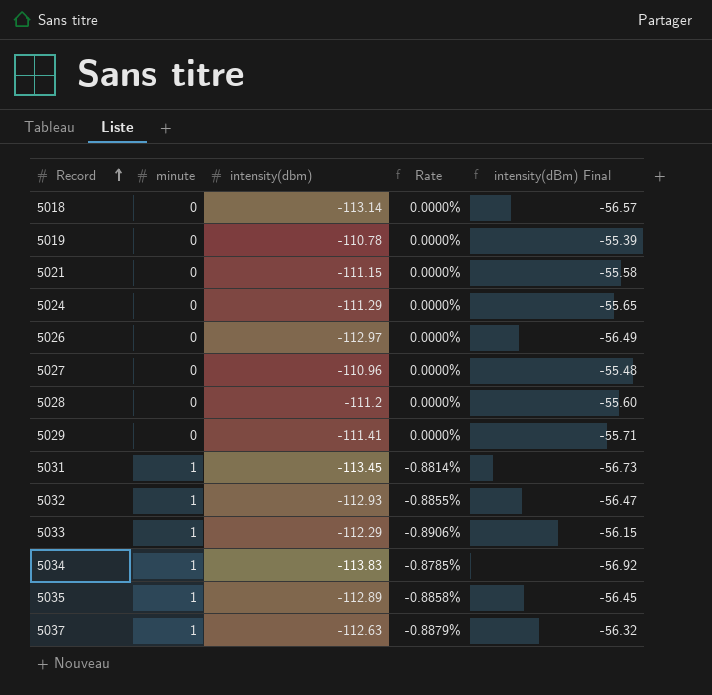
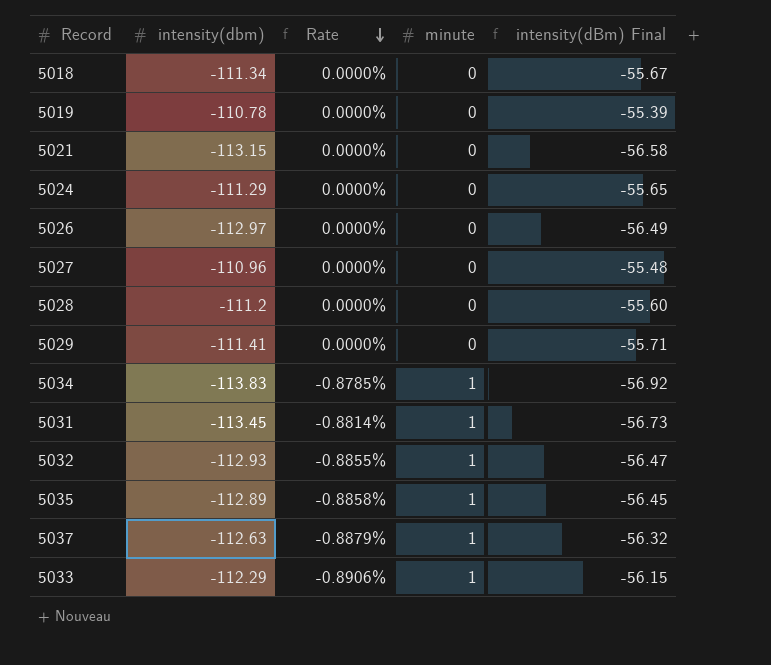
row order: Record ascending -> Rate descending
column minute | position: 2 -> 4
5018 | intensity(dbm): -113.14 -> -111.34
5018 | intensity(dBm) Final: -56.57 -> -55.67
5021 | intensity(dbm): -111.15 -> -113.15
5021 | intensity(dBm) Final: -55.58 -> -56.58

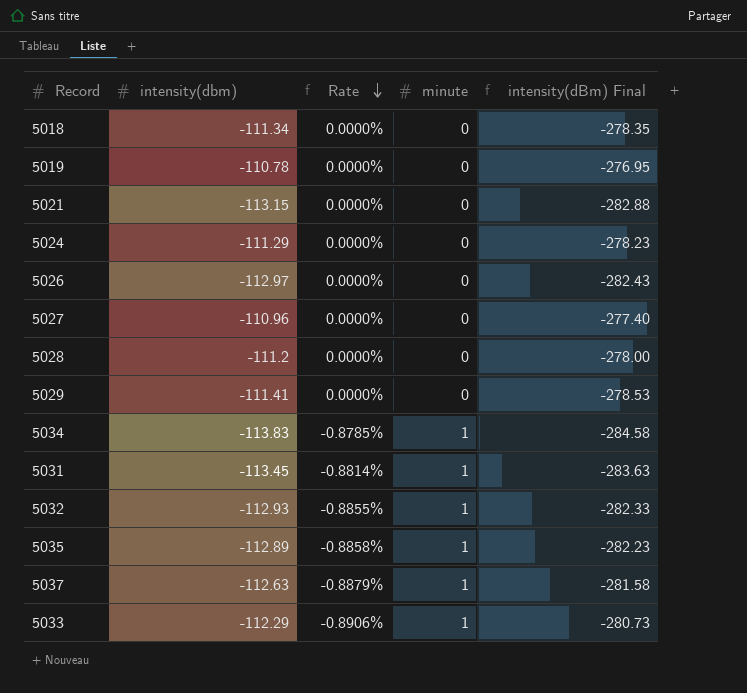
column intensity(dBm) Final | formula: [intensity(dbm)] * 0.5 -> [intensity(dbm)] * 2.5

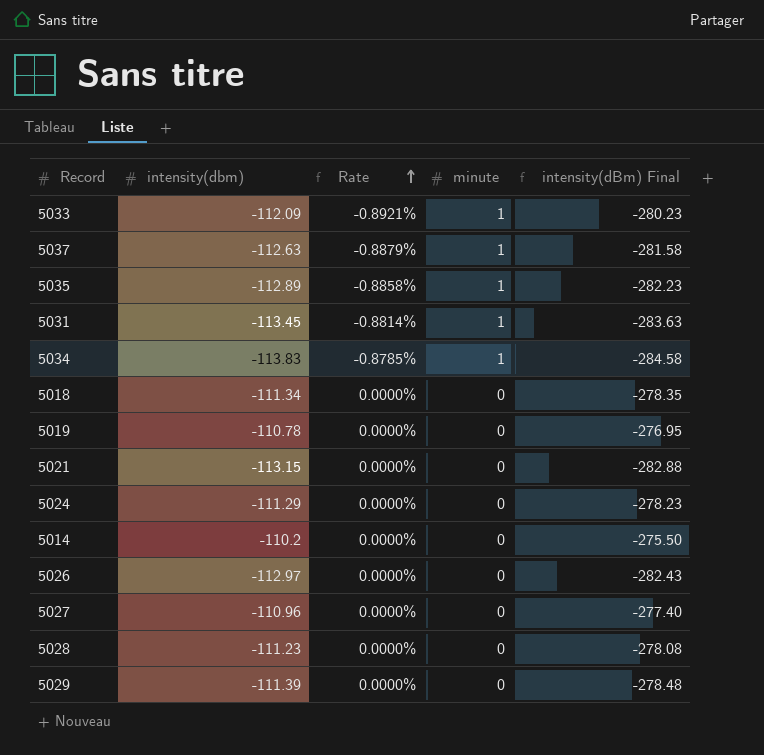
row order: Rate descending -> Rate ascending
row 5032: -112.93 | -0.8855% | 1 | -282.33 -> none
5033 | intensity(dbm): -112.29 -> -112.09
5033 | Rate: -0.8906% -> -0.8921%
5033 | intensity(dBm) Final: -280.73 -> -280.23
row 5014: none -> -110.2 | 0.0000% | 0 | -275.50
5028 | intensity(dbm): -111.2 -> -111.23
5028 | intensity(dBm) Final: -278.00 -> -278.08
5029 | intensity(dbm): -111.41 -> -111.39
5029 | intensity(dBm) Final: -278.53 -> -278.48

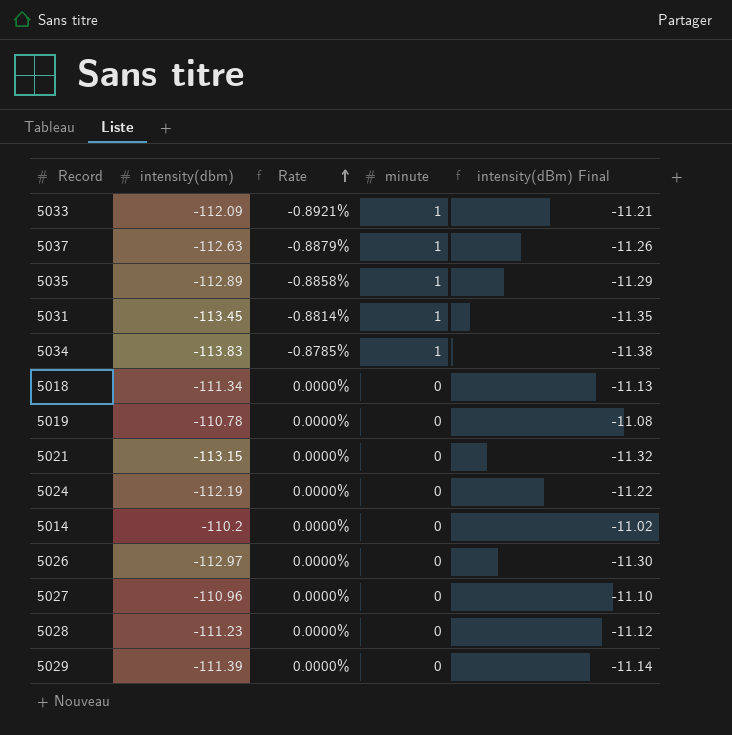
column intensity(dBm) Final | formula: [intensity(dbm)] * 2.5 -> [intensity(dbm)] * 0.1
5024 | intensity(dbm): -111.29 -> -112.19

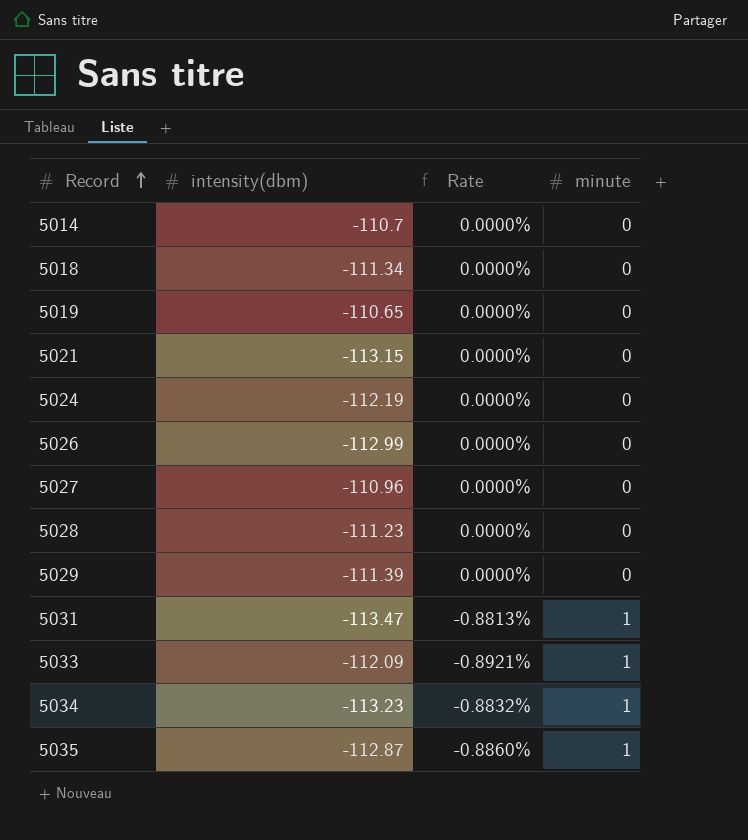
row order: Rate ascending -> Record ascending
column intensity(dBm) Final | formula: [intensity(dbm)] * 0.1 -> none
row 5037: -112.63 | -0.8879% | 1 | -11.26 -> none
5014 | intensity(dbm): -110.2 -> -110.7
5019 | intensity(dbm): -110.78 -> -110.65
5026 | intensity(dbm): -112.97 -> -112.99
5031 | intensity(dbm): -113.45 -> -113.47
5031 | Rate: -0.8814% -> -0.8813%
5034 | intensity(dbm): -113.83 -> -113.23
5034 | Rate: -0.8785% -> -0.8832%
5035 | intensity(dbm): -112.89 -> -112.87
5035 | Rate: -0.8858% -> -0.8860%

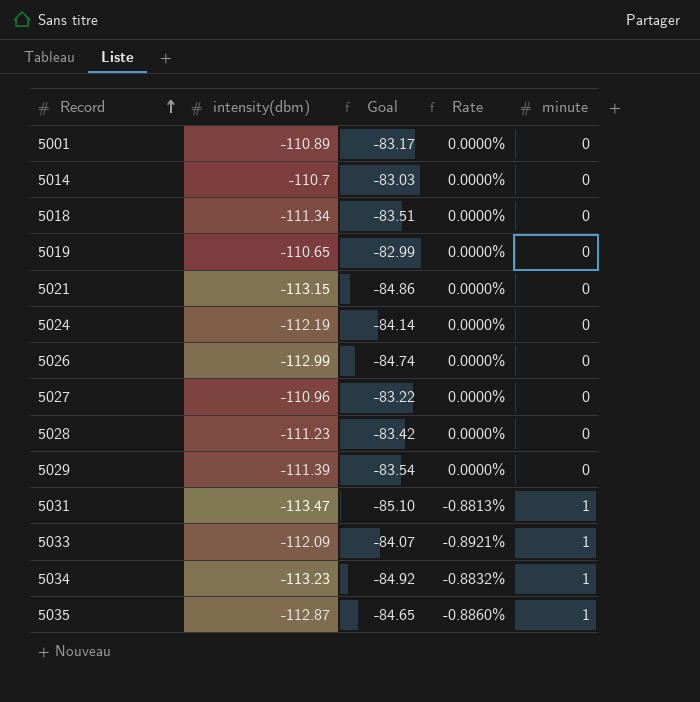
column Goal | formula: none -> [intensity(dbm)] * 0.75
row 5001: none -> -110.89 | -83.17 | 0.0000% | 0

